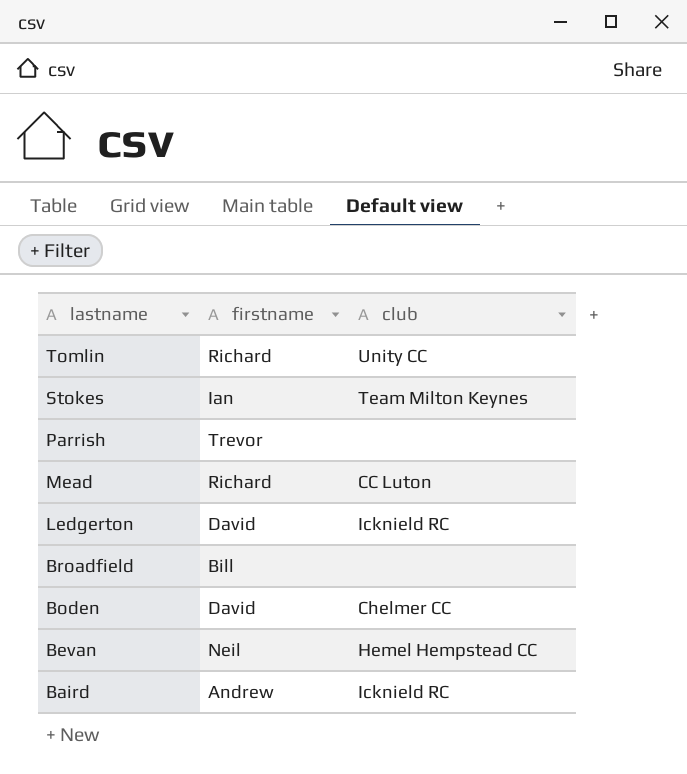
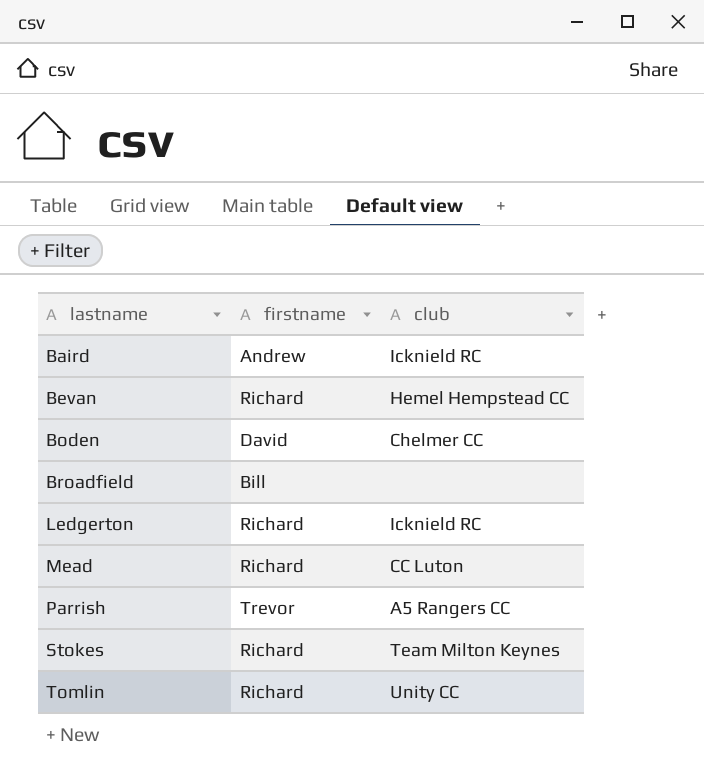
row order: lastname descending -> lastname ascending
Bevan | firstname: Neil -> Richard
Ledgerton | firstname: David -> Richard
Parrish | club: none -> A5 Rangers CC
Stokes | firstname: Ian -> Richard

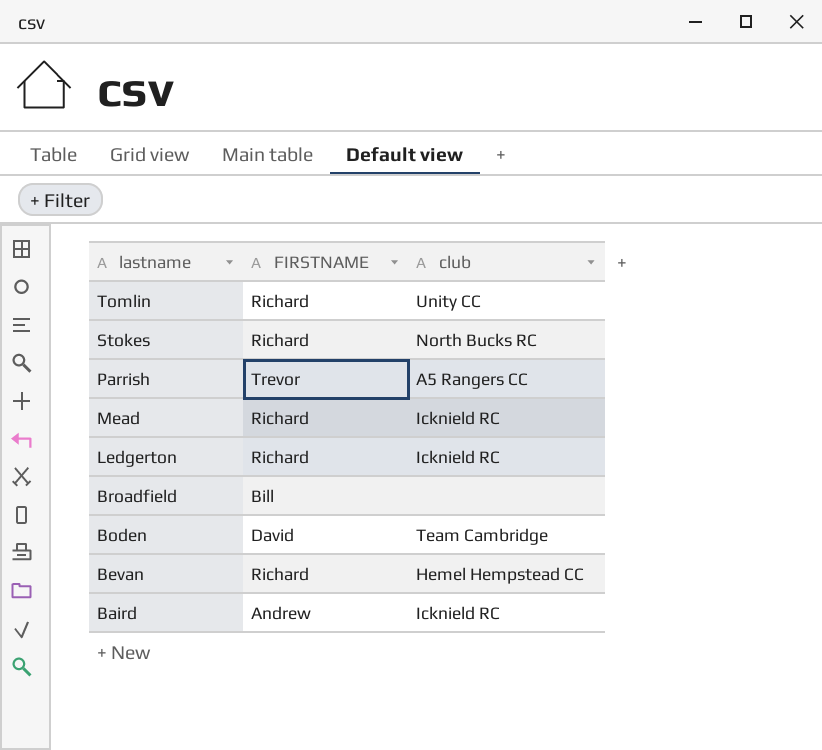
row order: lastname ascending -> lastname descending
column name: firstname -> FIRSTNAME
Stokes | club: Team Milton Keynes -> North Bucks RC
Mead | club: CC Luton -> Icknield RC
Boden | club: Chelmer CC -> Team Cambridge

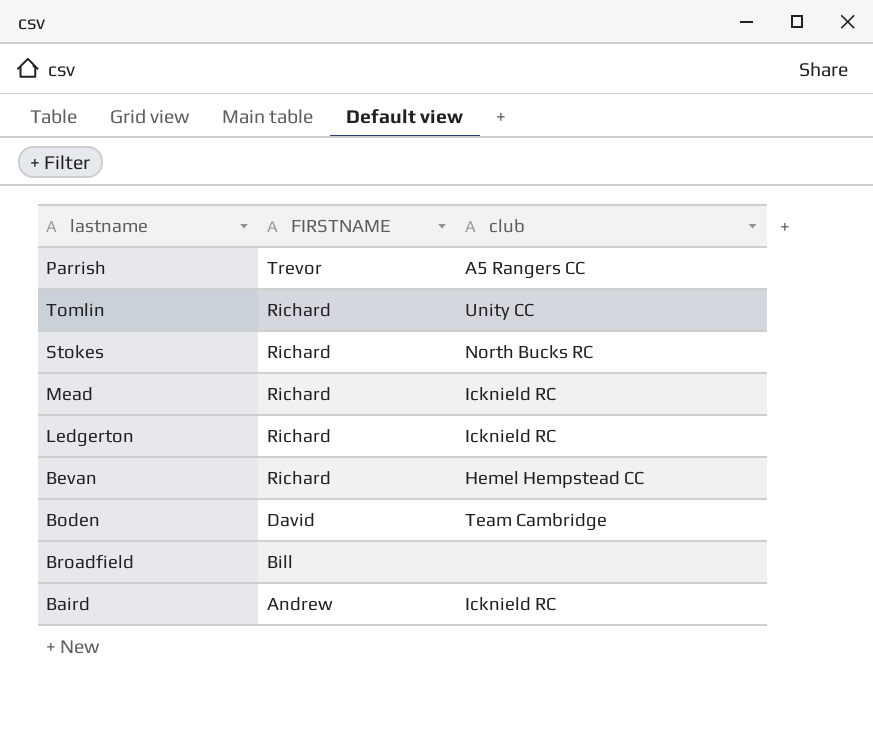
row order: lastname descending -> FIRSTNAME descending

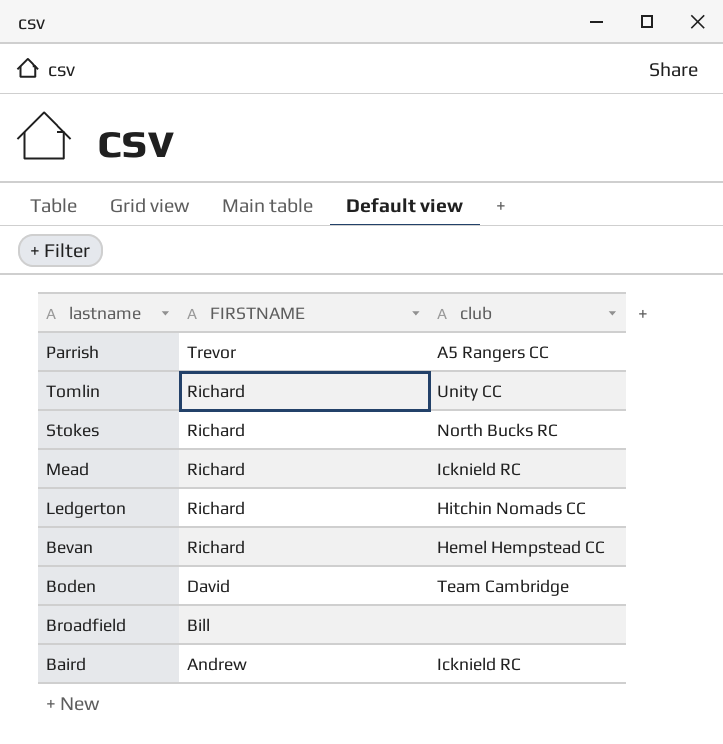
Ledgerton | club: Icknield RC -> Hitchin Nomads CC

